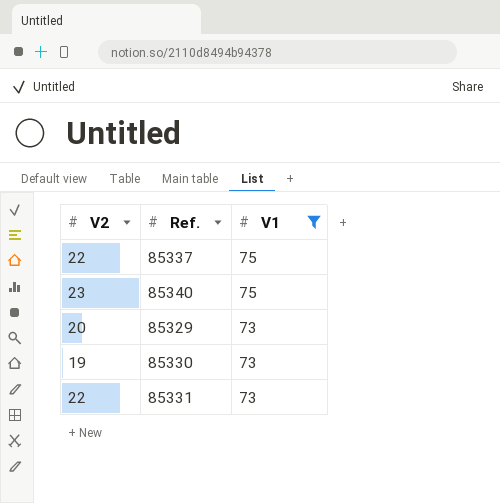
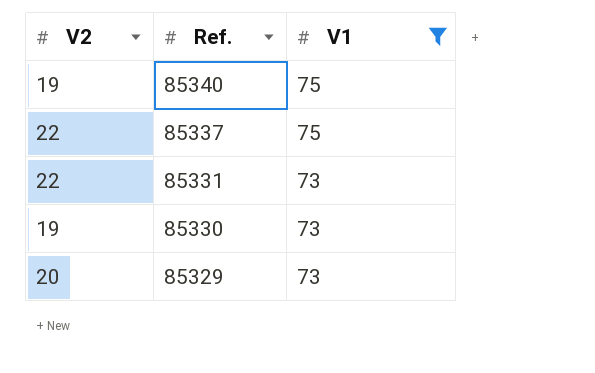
row order: V1 descending -> Ref. descending
85340 | V2: 23 -> 19

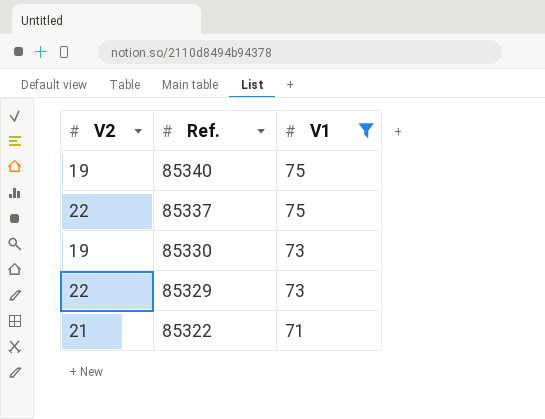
row 85331: 22 | 73 -> none
85329 | V2: 20 -> 22
row 85322: none -> 21 | 71

